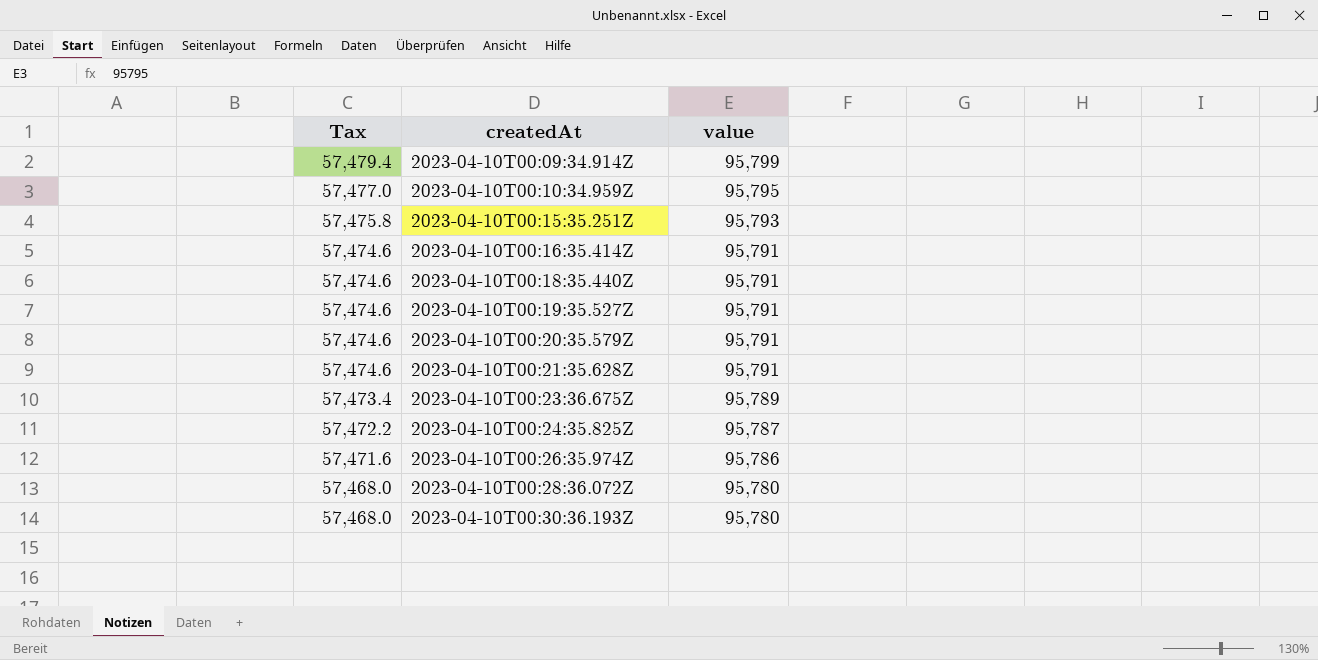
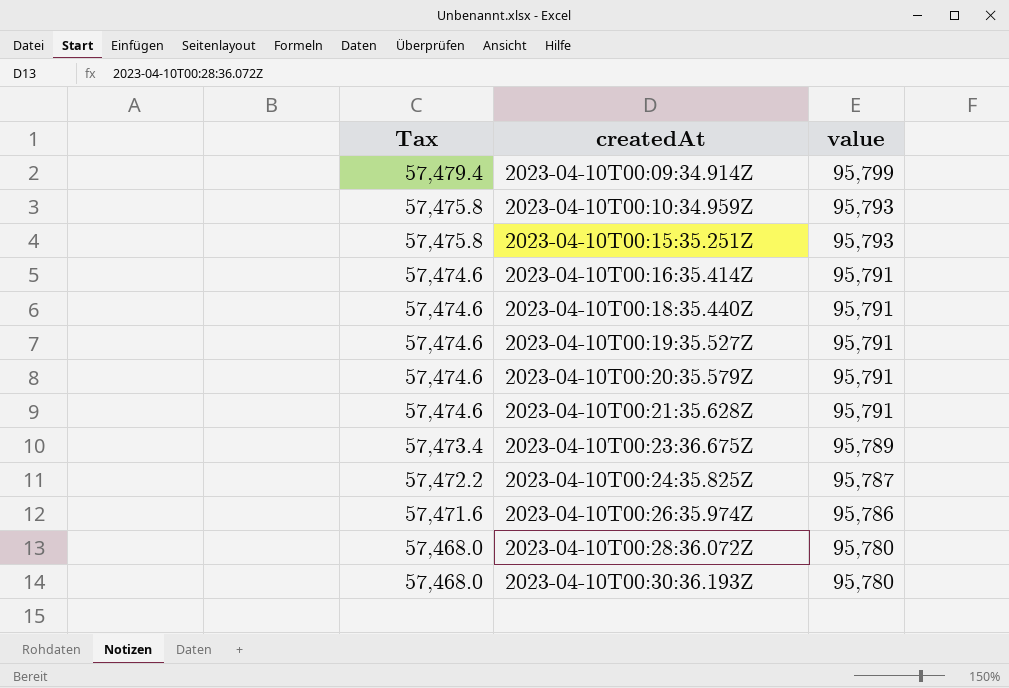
2023-04-10T00:10:34.959Z | Tax: 57,477.0 -> 57,475.8
2023-04-10T00:10:34.959Z | value: 95,795 -> 95,793

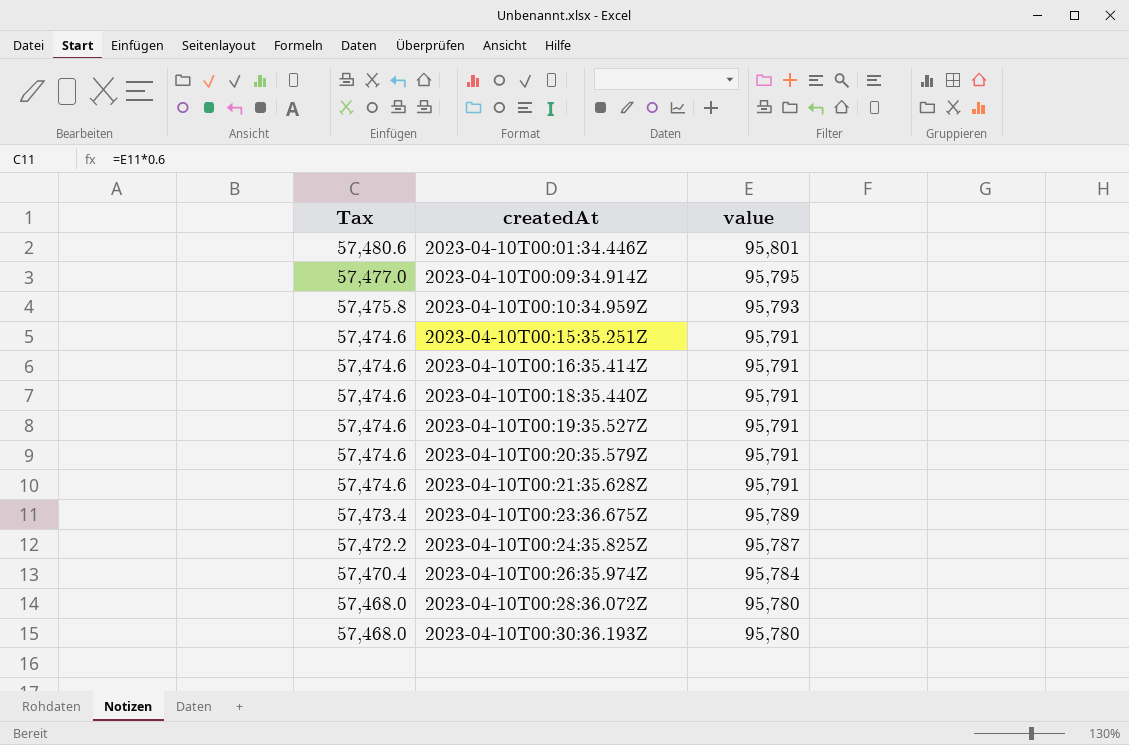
row 2023-04-10T00:01:34.446Z: none -> 57,480.6 | 95,801
2023-04-10T00:09:34.914Z | Tax: 57,479.4 -> 57,477.0
2023-04-10T00:09:34.914Z | value: 95,799 -> 95,795
2023-04-10T00:15:35.251Z | Tax: 57,475.8 -> 57,474.6
2023-04-10T00:15:35.251Z | value: 95,793 -> 95,791
2023-04-10T00:26:35.974Z | Tax: 57,471.6 -> 57,470.4
2023-04-10T00:26:35.974Z | value: 95,786 -> 95,784

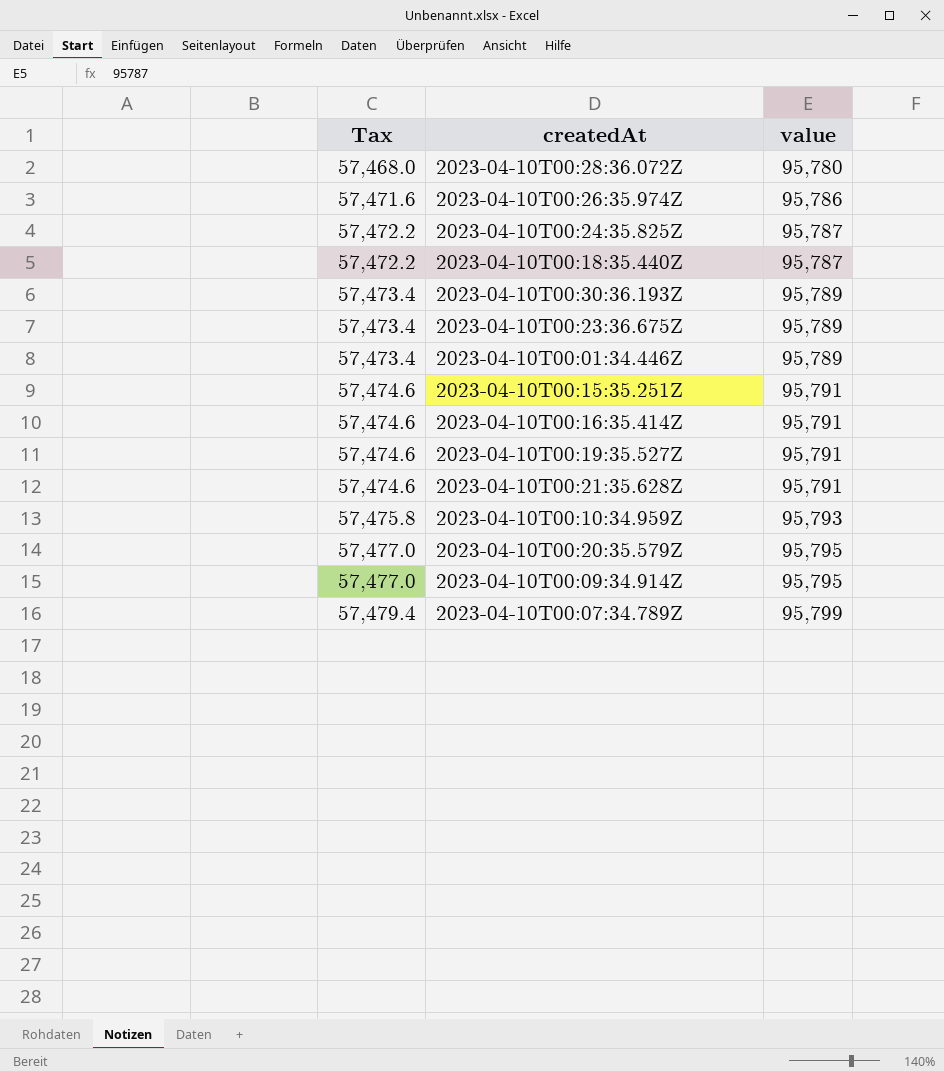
row order: Tax descending -> Tax ascending
2023-04-10T00:26:35.974Z | Tax: 57,470.4 -> 57,471.6
2023-04-10T00:26:35.974Z | value: 95,784 -> 95,786
2023-04-10T00:18:35.440Z | Tax: 57,474.6 -> 57,472.2
2023-04-10T00:18:35.440Z | value: 95,791 -> 95,787
2023-04-10T00:30:36.193Z | Tax: 57,468.0 -> 57,473.4
2023-04-10T00:30:36.193Z | value: 95,780 -> 95,789
2023-04-10T00:01:34.446Z | Tax: 57,480.6 -> 57,473.4
2023-04-10T00:01:34.446Z | value: 95,801 -> 95,789
2023-04-10T00:20:35.579Z | Tax: 57,474.6 -> 57,477.0
2023-04-10T00:20:35.579Z | value: 95,791 -> 95,795
row 2023-04-10T00:07:34.789Z: none -> 57,479.4 | 95,799

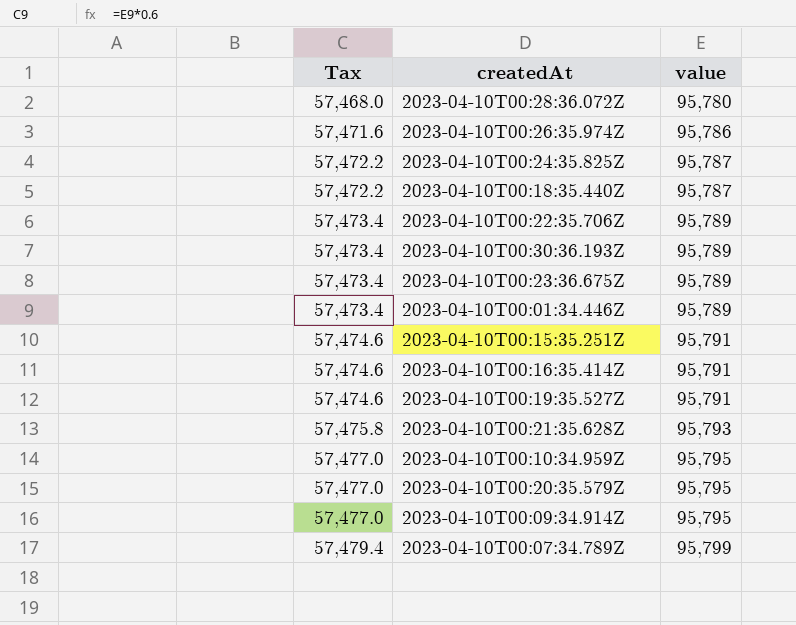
row 2023-04-10T00:22:35.706Z: none -> 57,473.4 | 95,789
2023-04-10T00:21:35.628Z | Tax: 57,474.6 -> 57,475.8
2023-04-10T00:21:35.628Z | value: 95,791 -> 95,793
2023-04-10T00:10:34.959Z | Tax: 57,475.8 -> 57,477.0
2023-04-10T00:10:34.959Z | value: 95,793 -> 95,795

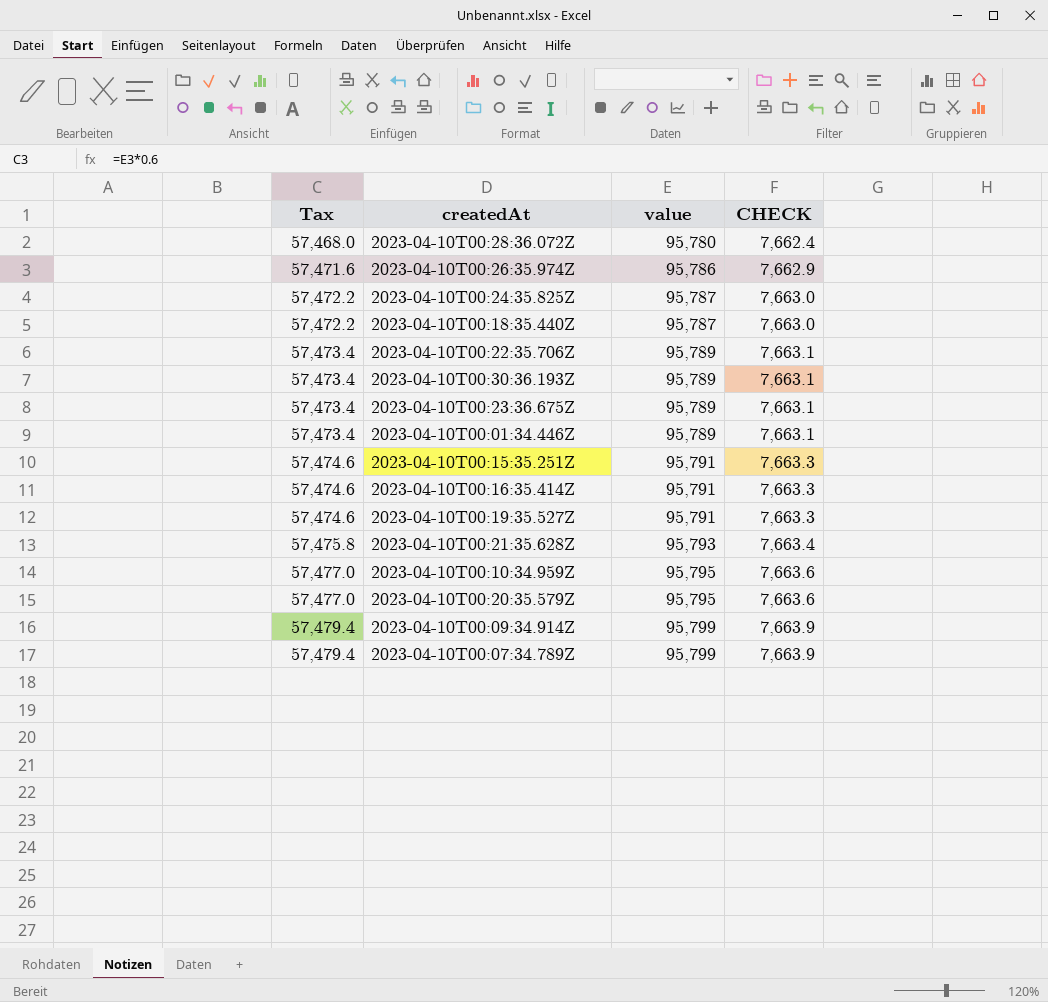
column CHECK | formula: none -> [value] * 0.08
2023-04-10T00:09:34.914Z | Tax: 57,477.0 -> 57,479.4
2023-04-10T00:09:34.914Z | value: 95,795 -> 95,799

